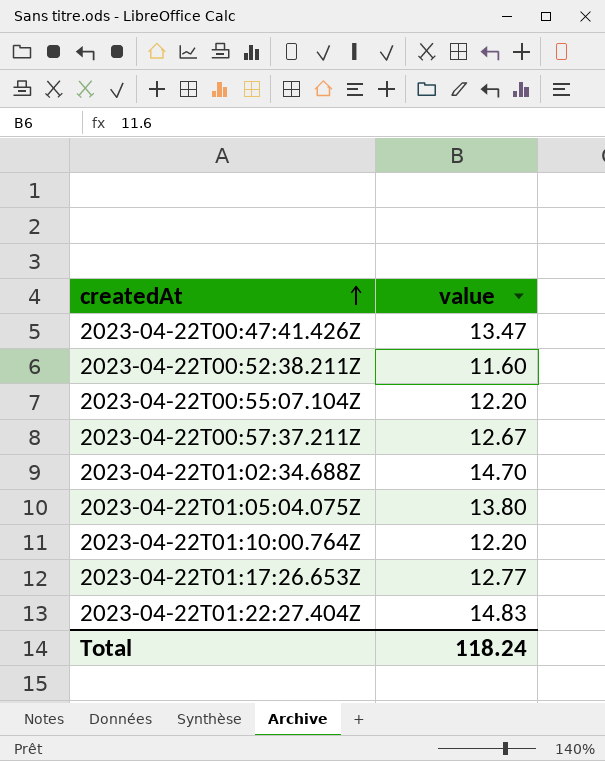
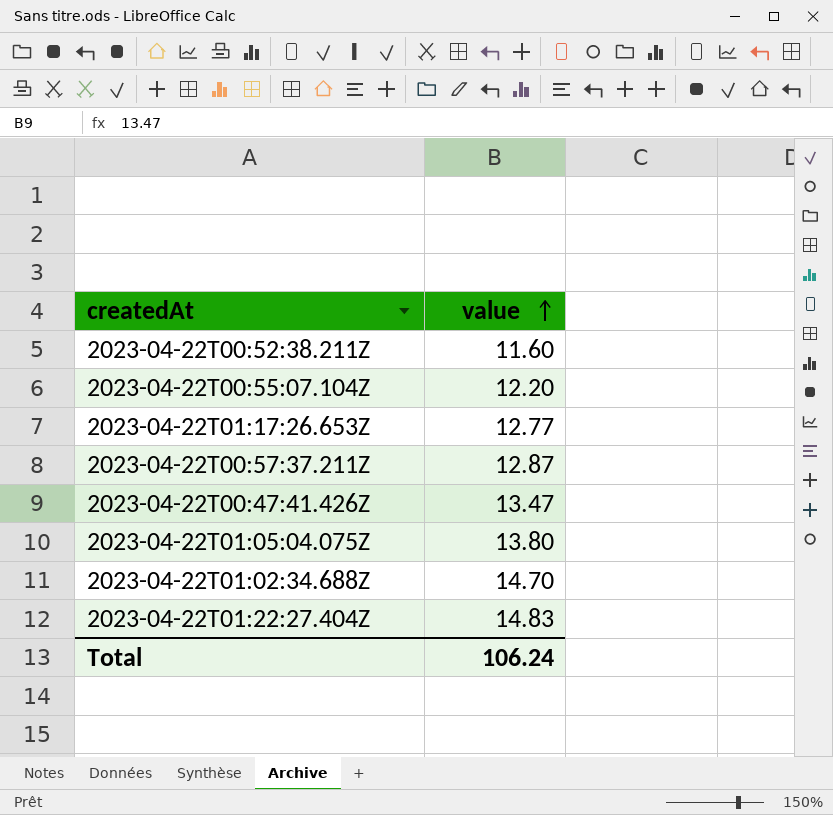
row order: createdAt ascending -> value ascending
row 2023-04-22T01:10:00.764Z: 12.20 -> none
2023-04-22T00:57:37.211Z | value: 12.67 -> 12.87
Total | value: 118.24 -> 106.24

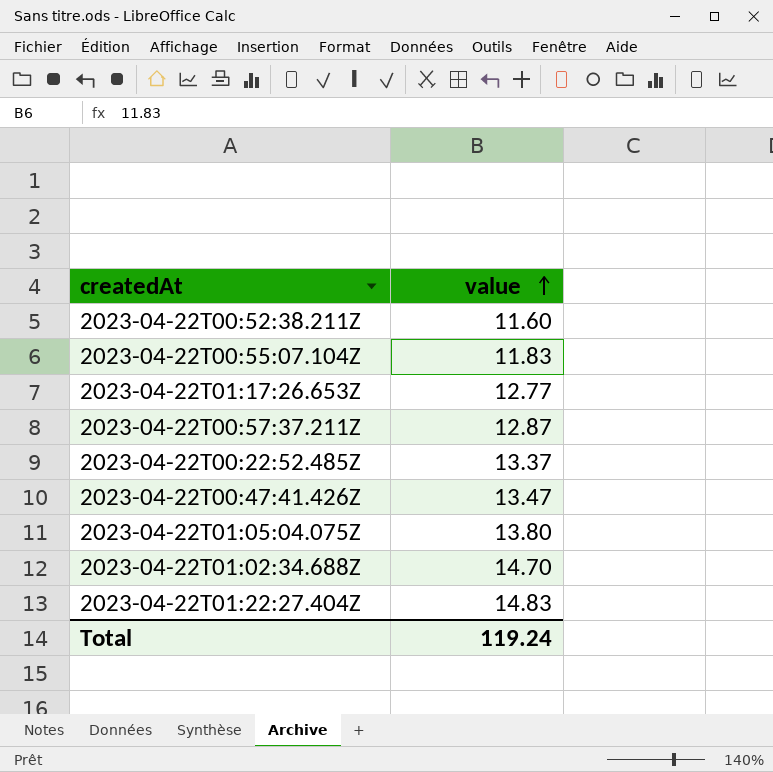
2023-04-22T00:55:07.104Z | value: 12.20 -> 11.83
row 2023-04-22T00:22:52.485Z: none -> 13.37
Total | value: 106.24 -> 119.24

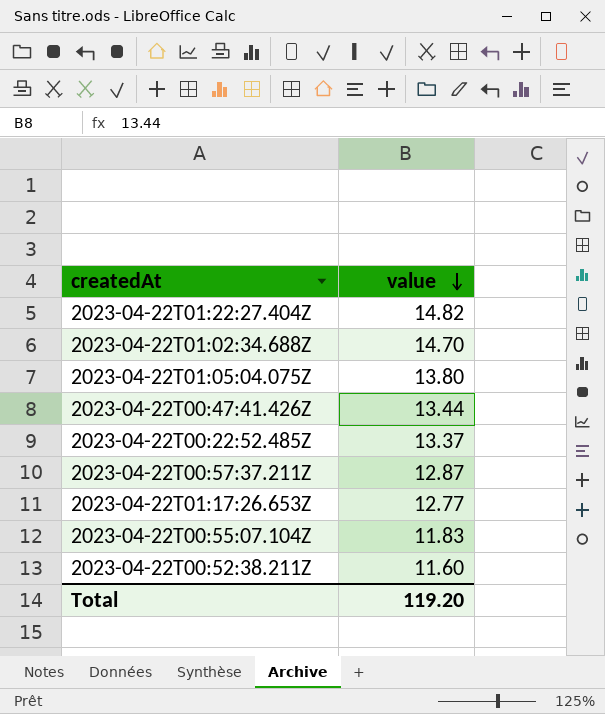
row order: value ascending -> value descending
2023-04-22T01:22:27.404Z | value: 14.83 -> 14.82
2023-04-22T00:47:41.426Z | value: 13.47 -> 13.44
Total | value: 119.24 -> 119.20

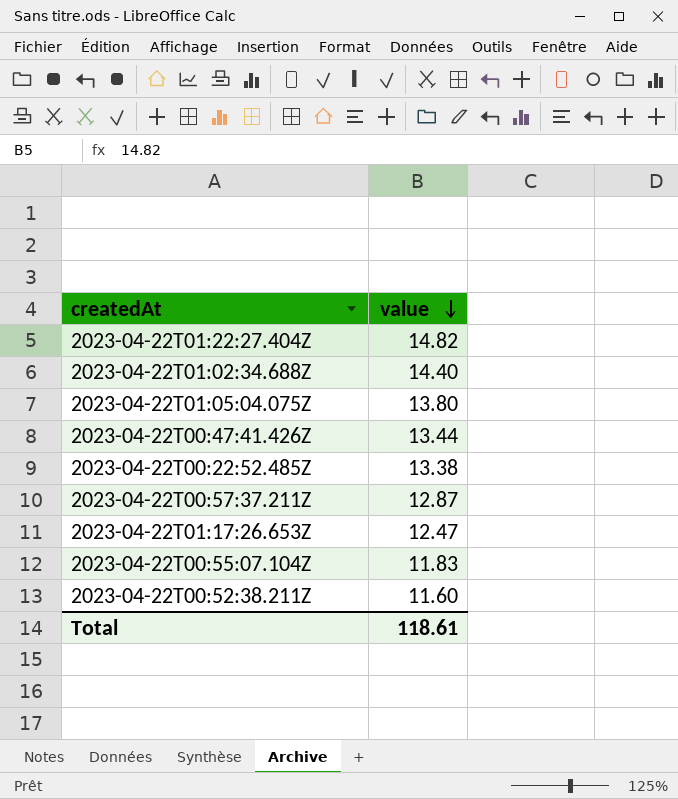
2023-04-22T01:02:34.688Z | value: 14.70 -> 14.40
2023-04-22T00:22:52.485Z | value: 13.37 -> 13.38
2023-04-22T01:17:26.653Z | value: 12.77 -> 12.47
Total | value: 119.20 -> 118.61

